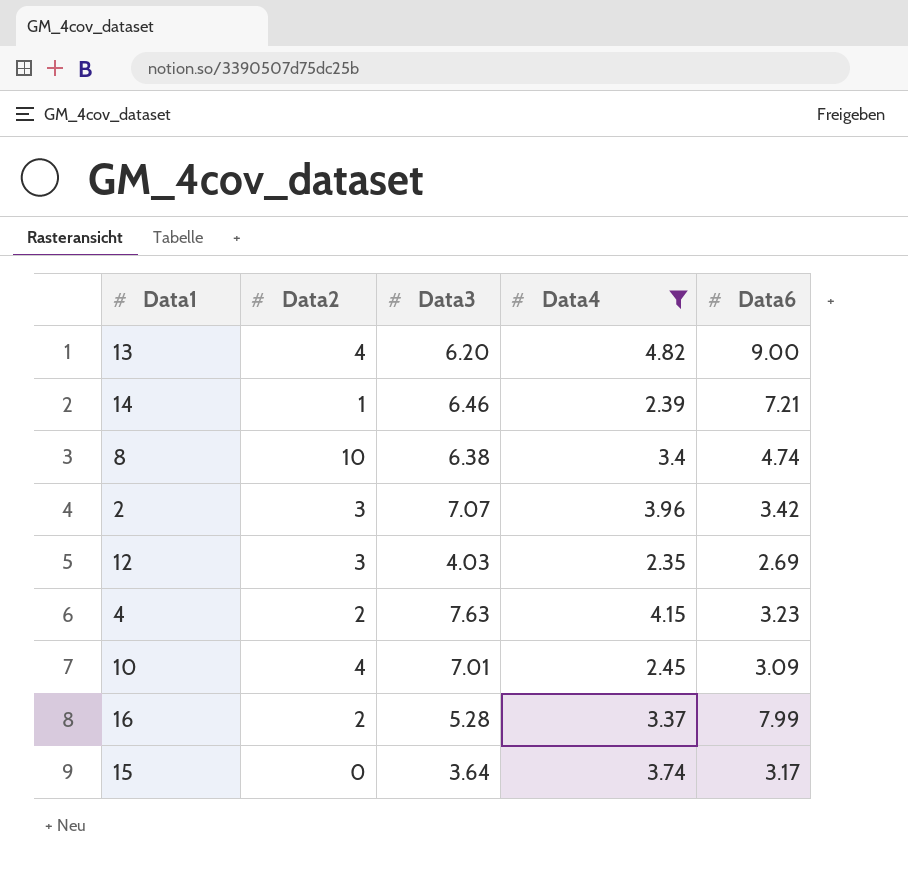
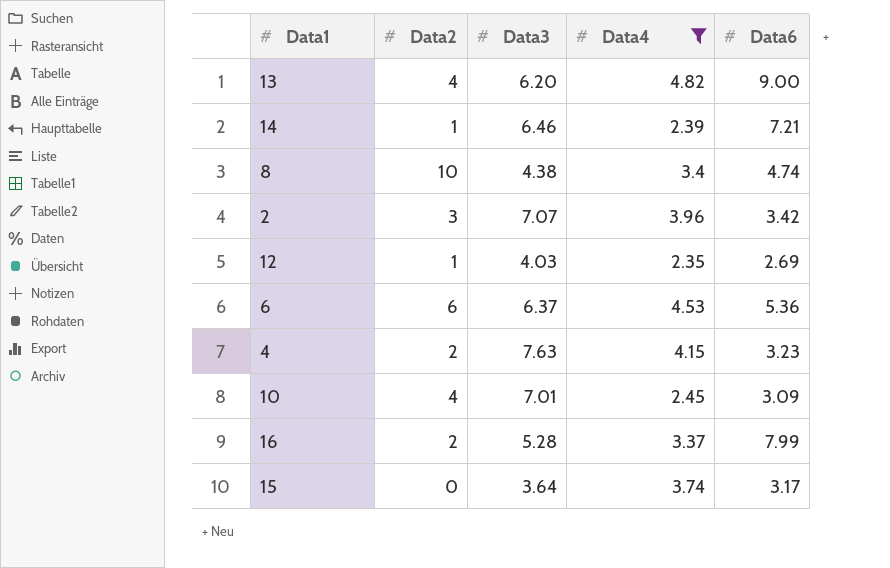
8 | Data3: 6.38 -> 4.38
12 | Data2: 3 -> 1
row 6: none -> 6 | 6.37 | 4.53 | 5.36

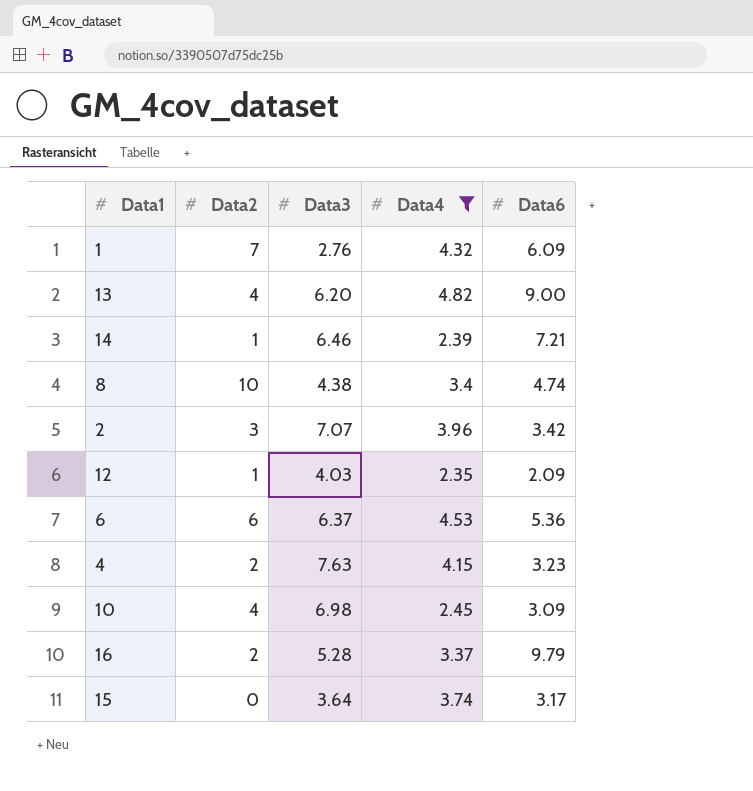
row 1: none -> 7 | 2.76 | 4.32 | 6.09
12 | Data6: 2.69 -> 2.09
10 | Data3: 7.01 -> 6.98
16 | Data6: 7.99 -> 9.79

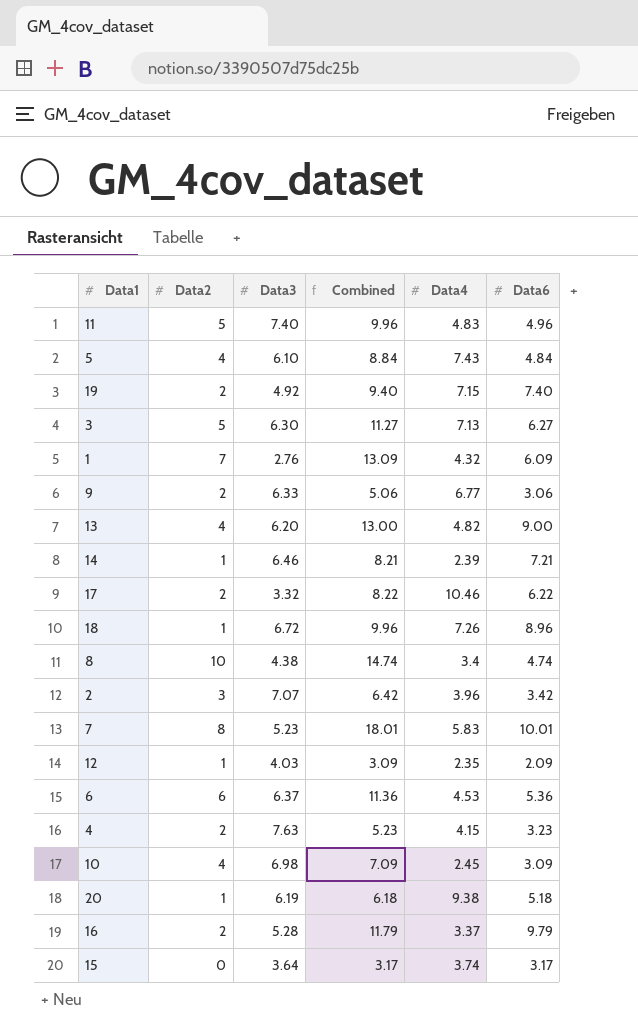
filter: Data4 <= 4.82 -> none
column Combined | formula: none -> [Data2] + [Data6]

